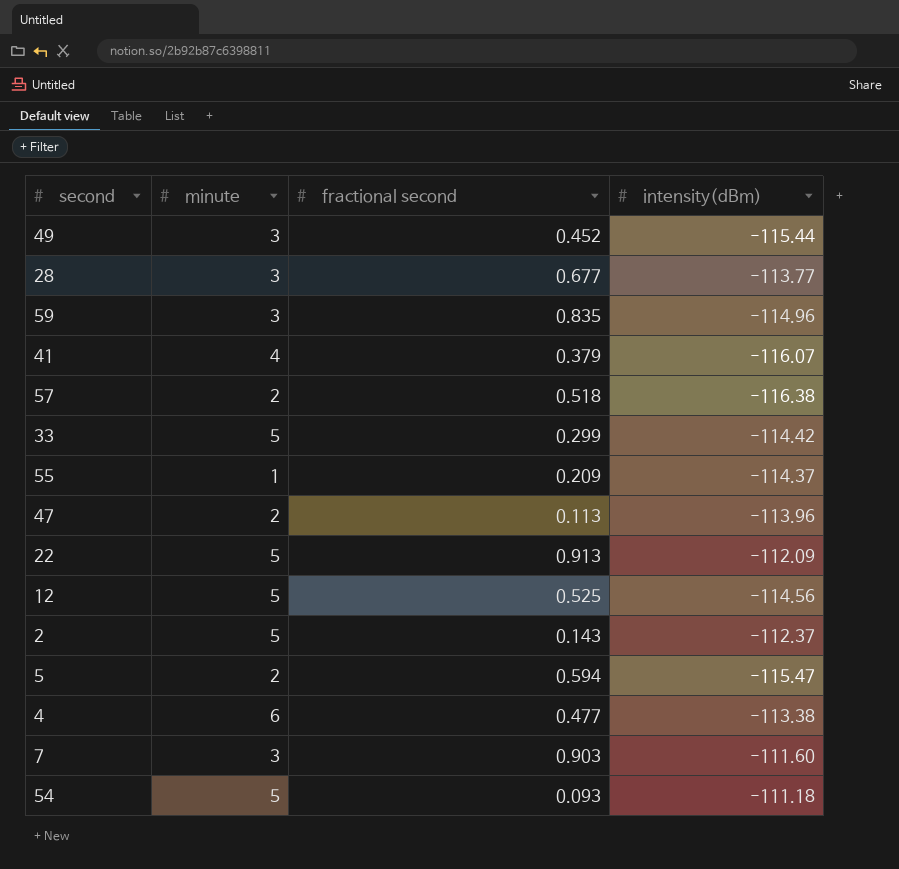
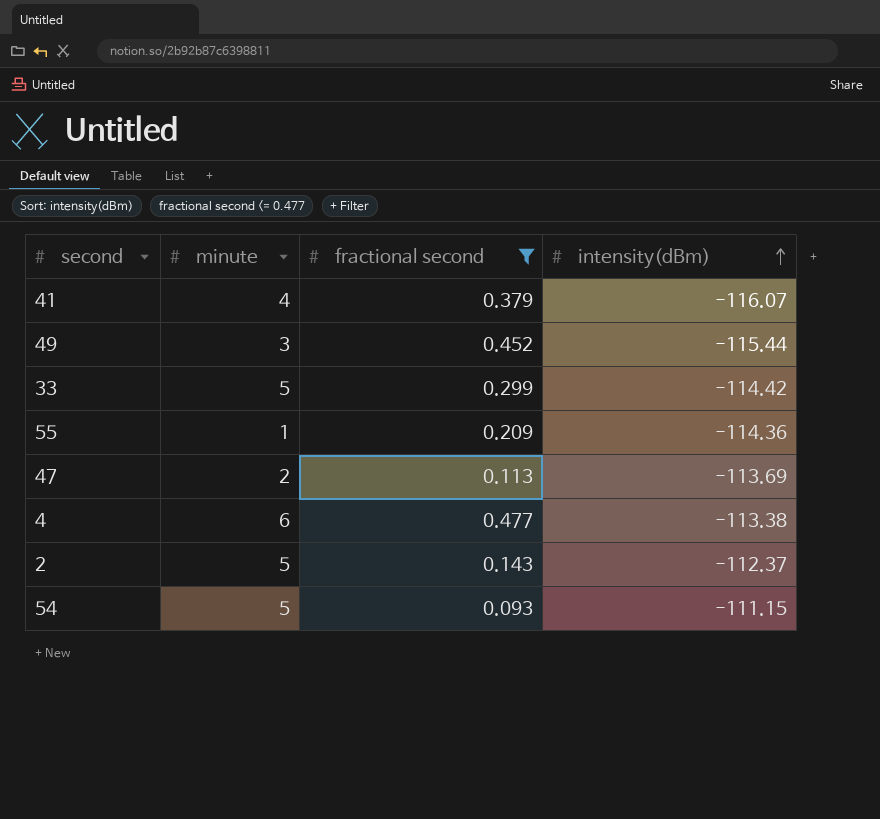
filter: none -> fractional second <= 0.477
row order: none -> intensity(dBm) ascending
55 | intensity(dBm): -114.37 -> -114.36
47 | intensity(dBm): -113.96 -> -113.69
54 | intensity(dBm): -111.18 -> -111.15

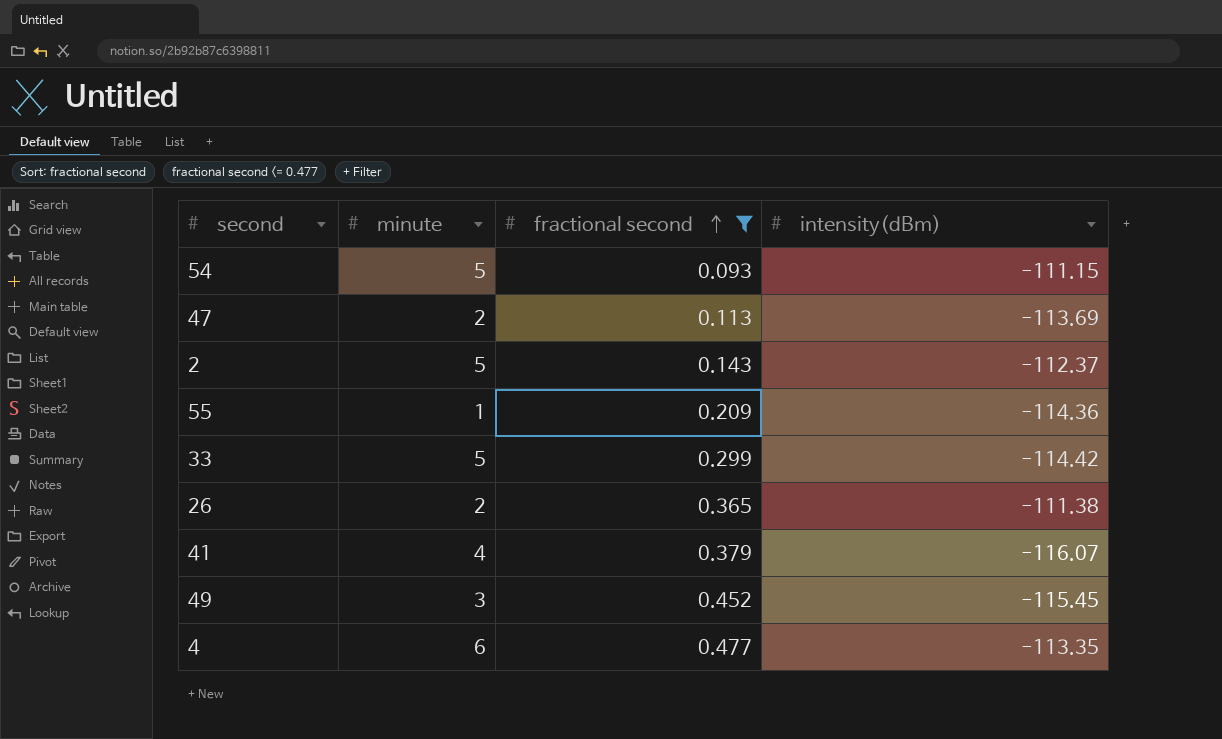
row order: intensity(dBm) ascending -> fractional second ascending
row 26: none -> 2 | 0.365 | -111.38
49 | intensity(dBm): -115.44 -> -115.45
4 | intensity(dBm): -113.38 -> -113.35

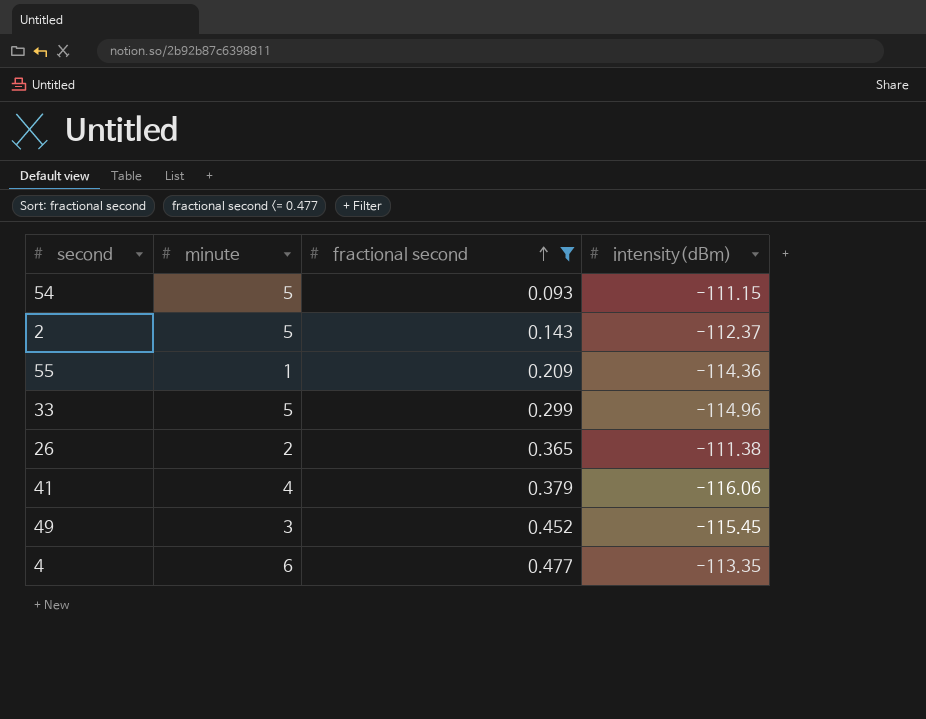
row 47: 2 | 0.113 | -113.69 -> none
33 | intensity(dBm): -114.42 -> -114.96
41 | intensity(dBm): -116.07 -> -116.06

